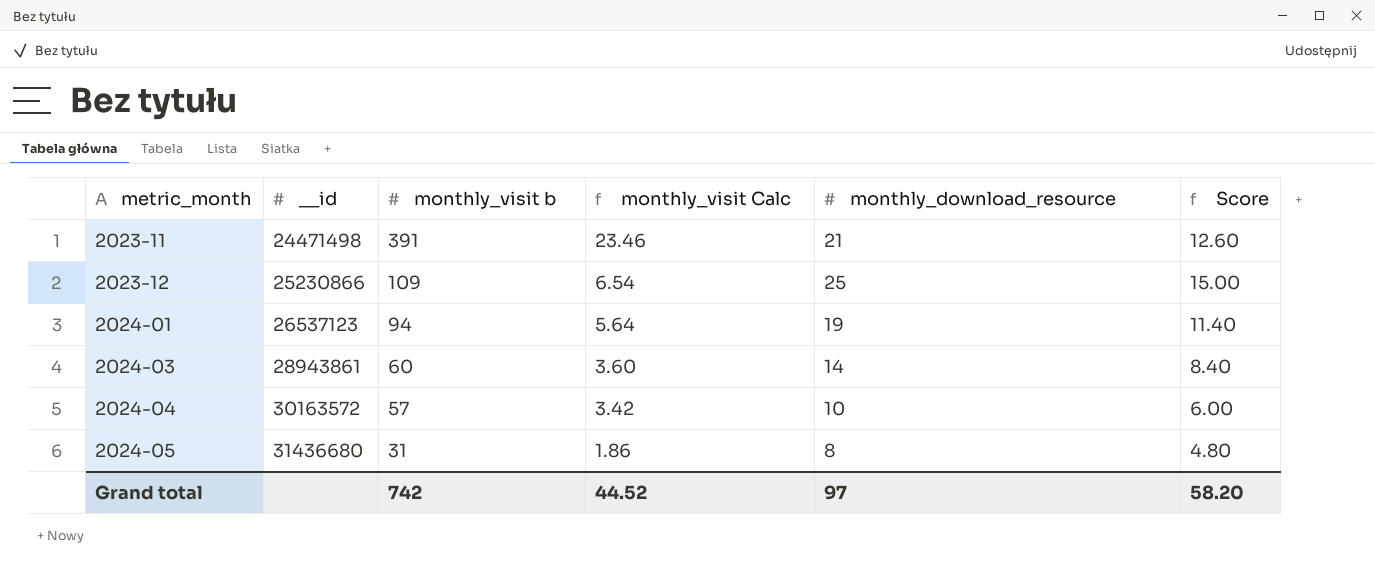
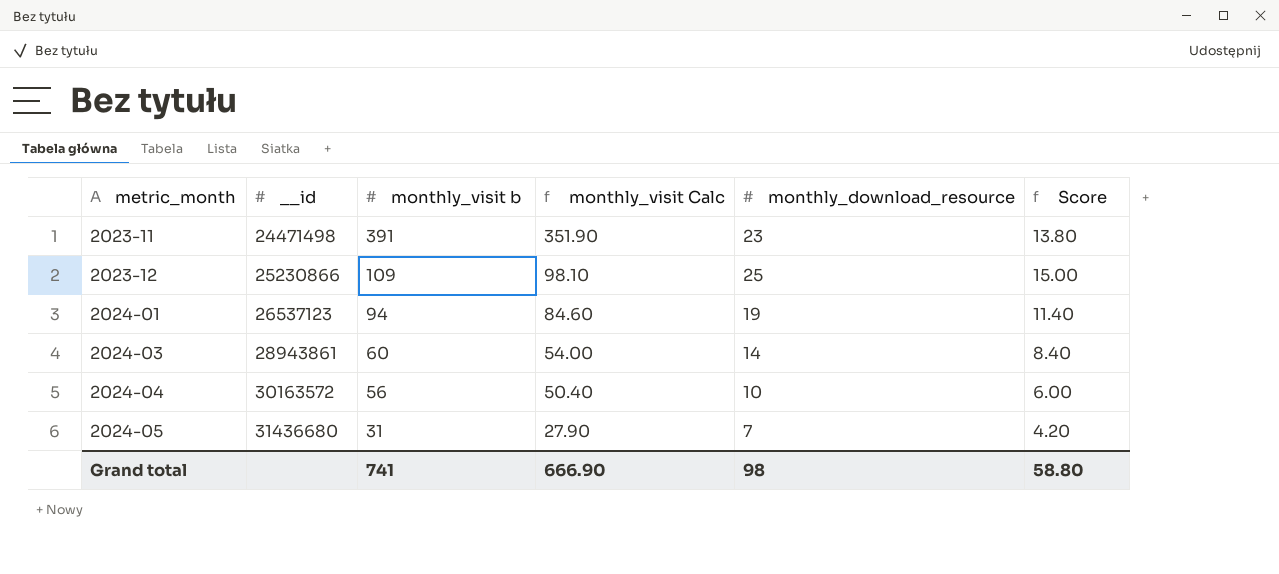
column monthly_visit Calc | formula: [monthly_visit b] * 0.06 -> [monthly_visit b] * 0.9
2023-11 | monthly_download_resource: 21 -> 23
2023-11 | Score: 12.60 -> 13.80
2024-04 | monthly_visit b: 57 -> 56
2024-05 | monthly_download_resource: 8 -> 7
2024-05 | Score: 4.80 -> 4.20
Grand total | monthly_visit b: 742 -> 741
Grand total | monthly_visit Calc: 44.52 -> 666.90
Grand total | monthly_download_resource: 97 -> 98
Grand total | Score: 58.20 -> 58.80

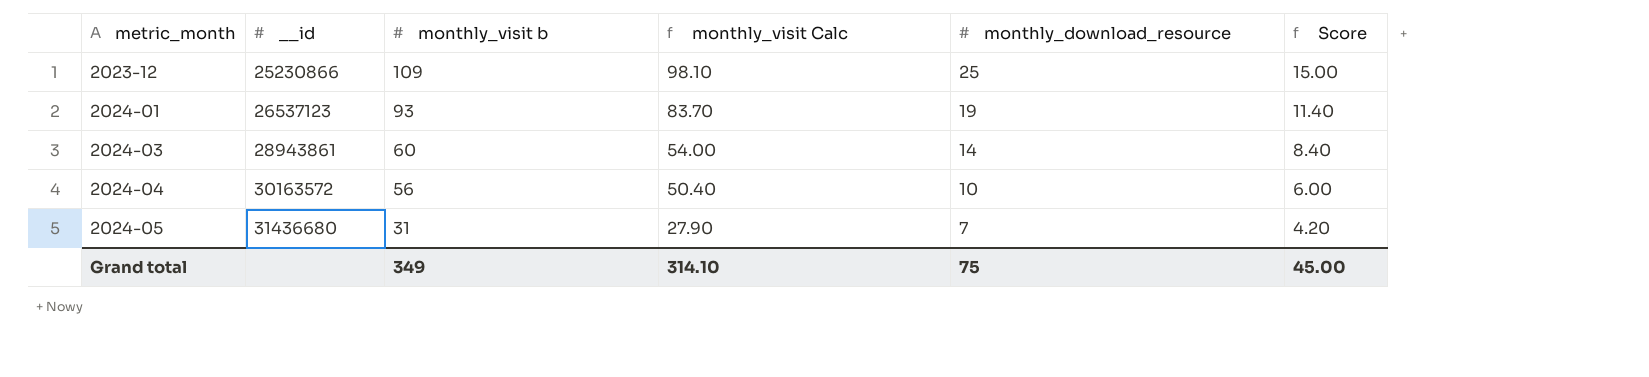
row 2023-11: 24471498 | 391 | 351.90 | 23 | 13.80 -> none
2024-01 | monthly_visit b: 94 -> 93
2024-01 | monthly_visit Calc: 84.60 -> 83.70
Grand total | monthly_visit b: 741 -> 349
Grand total | monthly_visit Calc: 666.90 -> 314.10
Grand total | monthly_download_resource: 98 -> 75
Grand total | Score: 58.80 -> 45.00

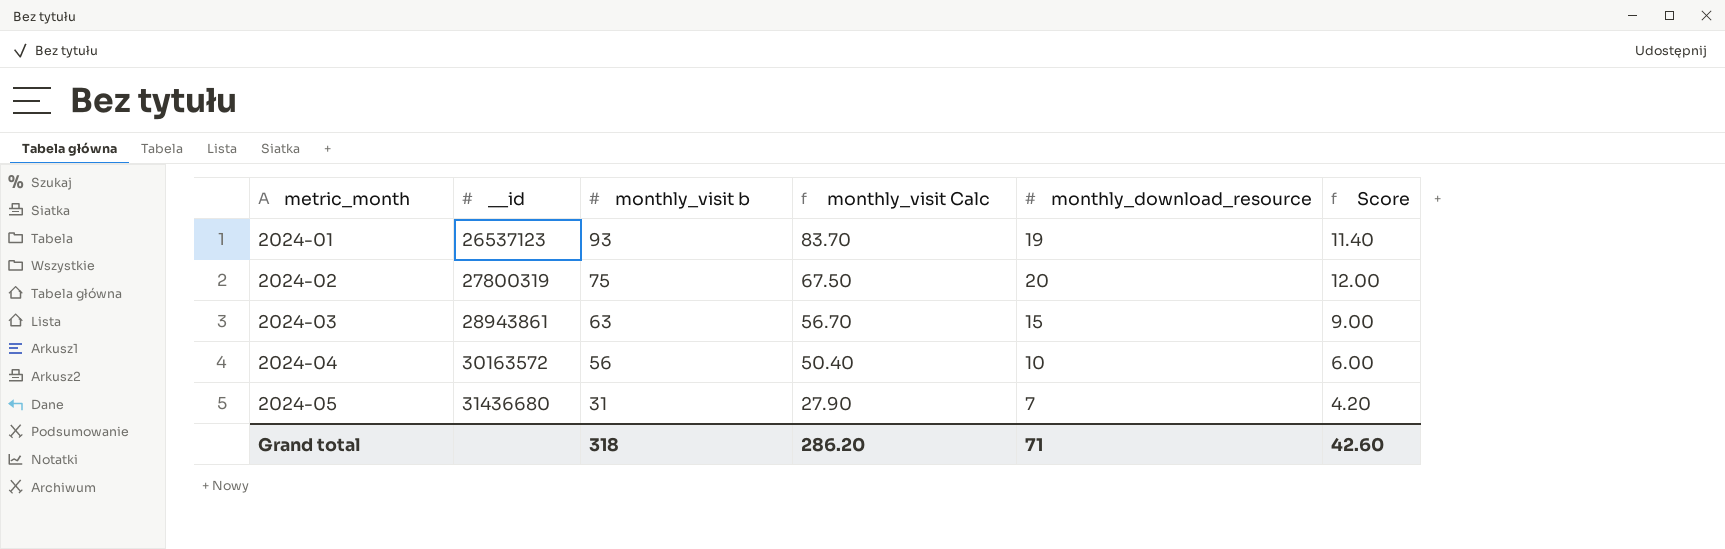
row 2023-12: 25230866 | 109 | 98.10 | 25 | 15.00 -> none
row 2024-02: none -> 27800319 | 75 | 67.50 | 20 | 12.00
2024-03 | monthly_visit b: 60 -> 63
2024-03 | monthly_visit Calc: 54.00 -> 56.70
2024-03 | monthly_download_resource: 14 -> 15
2024-03 | Score: 8.40 -> 9.00
Grand total | monthly_visit b: 349 -> 318
Grand total | monthly_visit Calc: 314.10 -> 286.20
Grand total | monthly_download_resource: 75 -> 71
Grand total | Score: 45.00 -> 42.60

